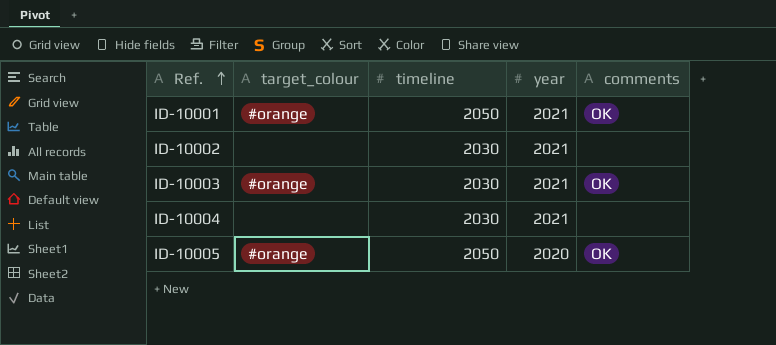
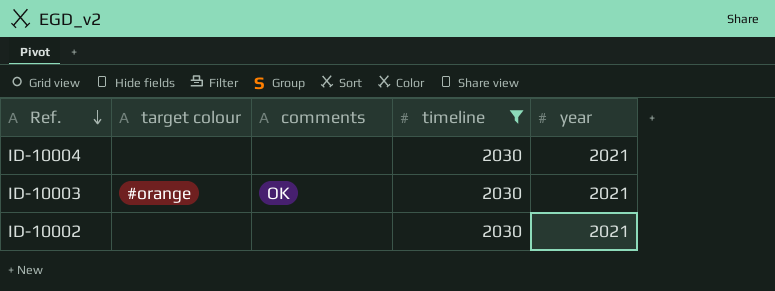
filter: none -> timeline = 2030
row order: Ref. ascending -> Ref. descending
column name: target_colour -> target colour
column comments | position: 5 -> 3

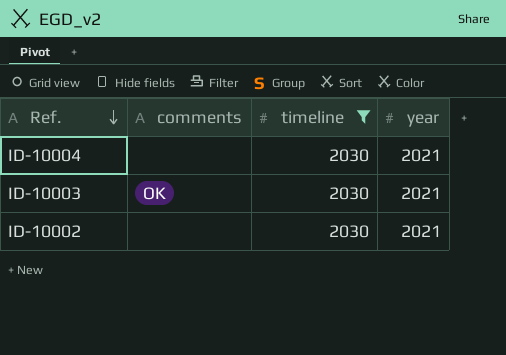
column target colour | position: 2 -> none

